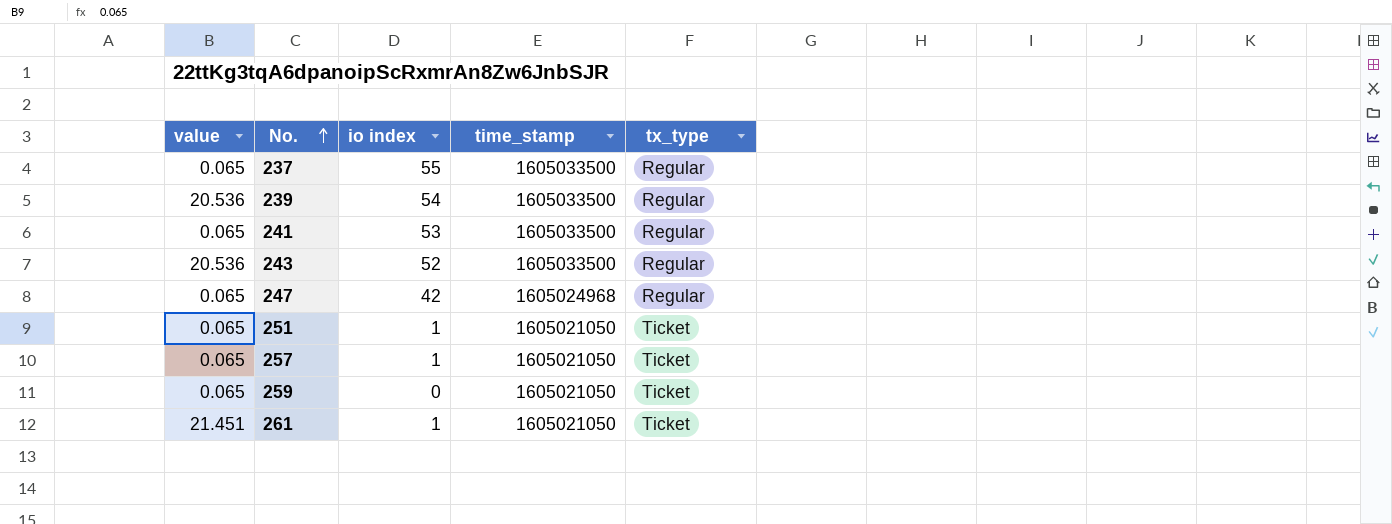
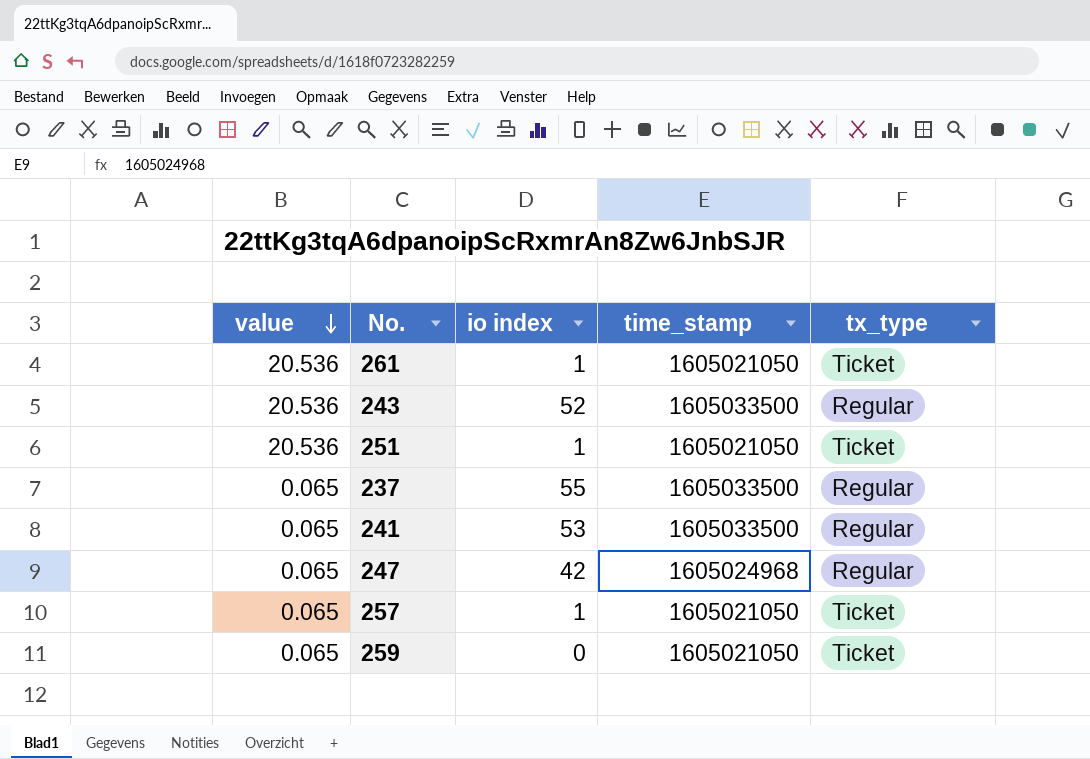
row order: No. ascending -> value descending
row 239: 20.536 | 54 | 1605033500 | Regular -> none
261 | value: 21.451 -> 20.536
251 | value: 0.065 -> 20.536

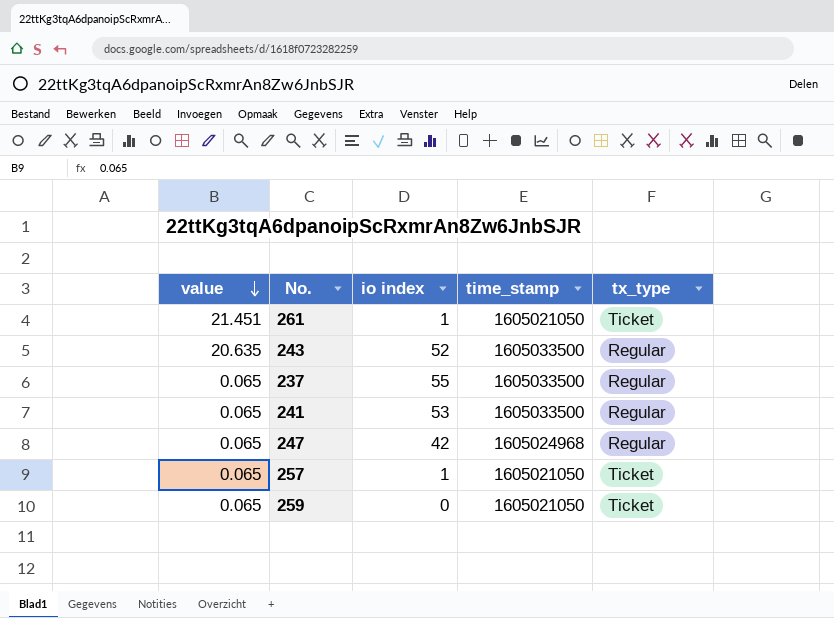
row 251: 20.536 | 1 | 1605021050 | Ticket -> none
261 | value: 20.536 -> 21.451
243 | value: 20.536 -> 20.635

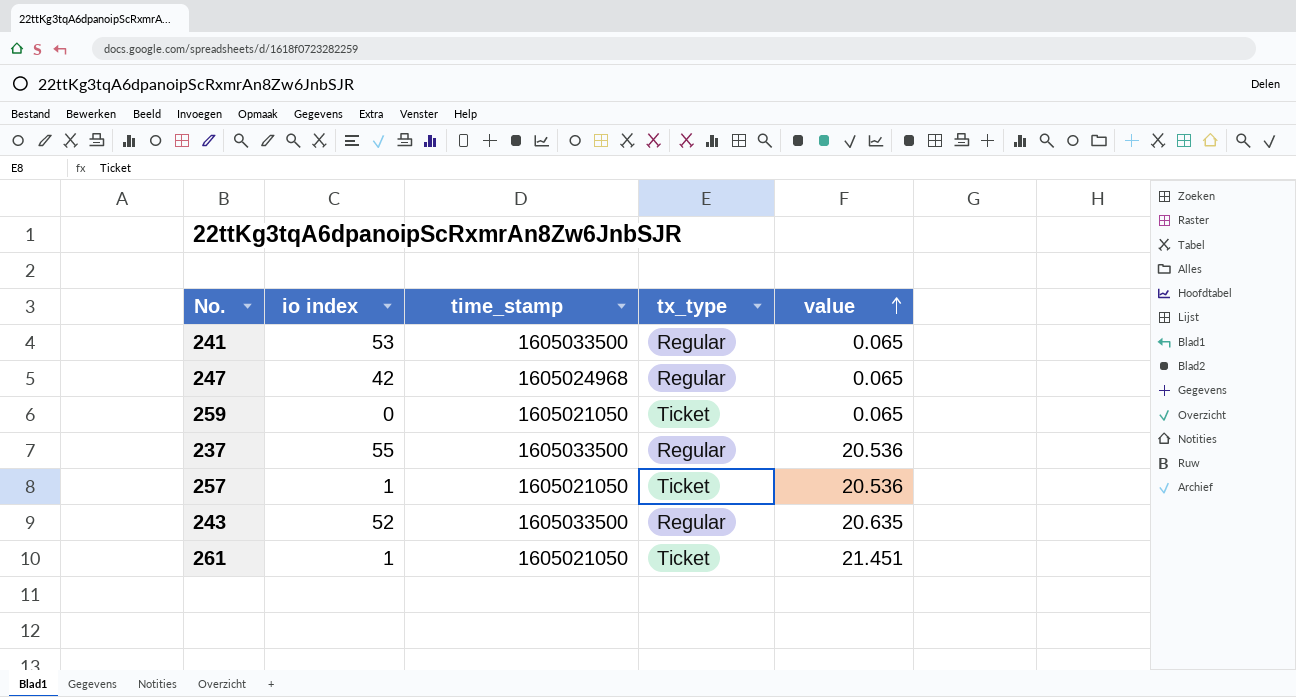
row order: value descending -> value ascending
column value | position: 1 -> 5
237 | value: 0.065 -> 20.536
257 | value: 0.065 -> 20.536

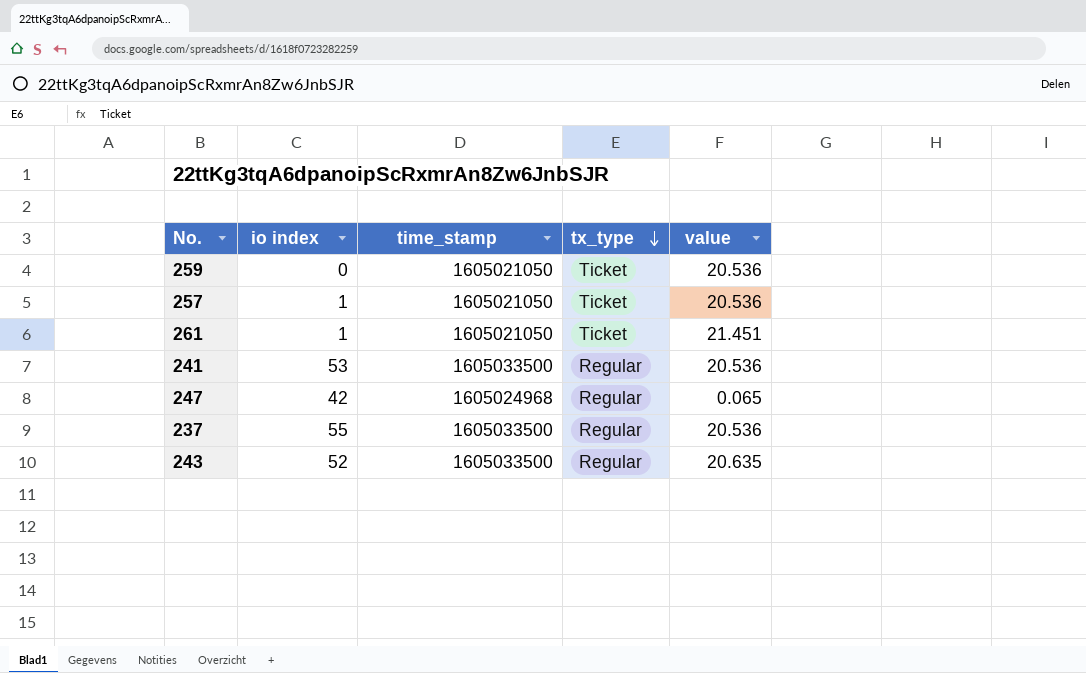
row order: value ascending -> tx_type descending
259 | value: 0.065 -> 20.536
241 | value: 0.065 -> 20.536

